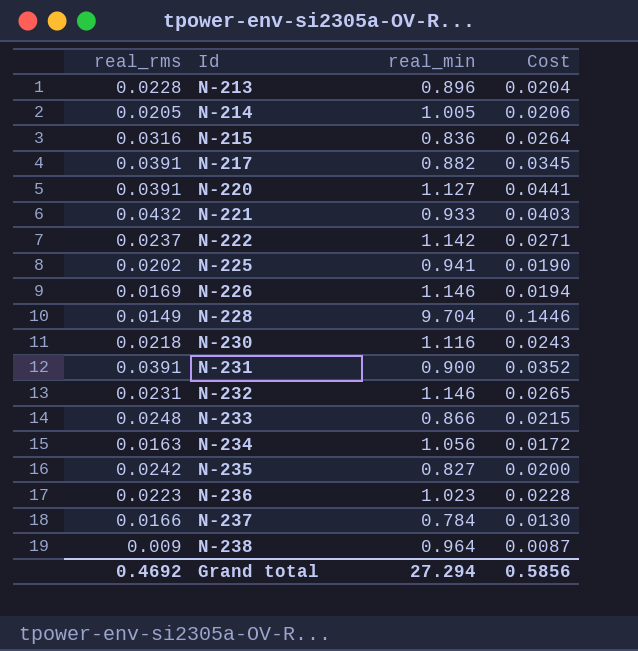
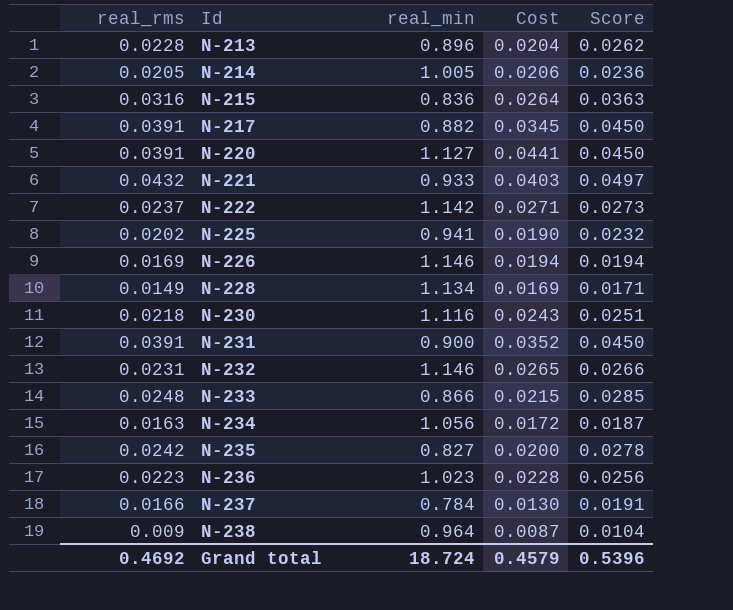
column Score | formula: none -> [real_rms] * 1.15
N-228 | real_min: 9.704 -> 1.134
N-228 | Cost: 0.1446 -> 0.0169
Grand total | real_min: 27.294 -> 18.724
Grand total | Cost: 0.5856 -> 0.4579

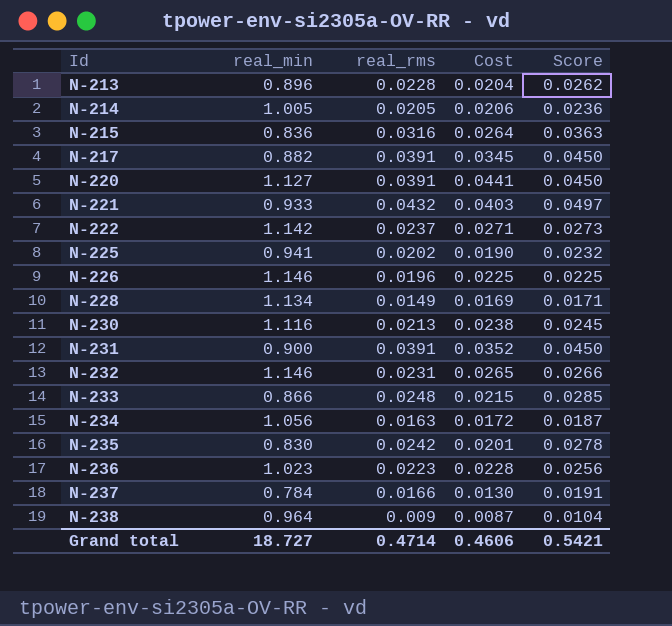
column real_rms | position: 1 -> 3
N-226 | real_rms: 0.0169 -> 0.0196
N-226 | Cost: 0.0194 -> 0.0225
N-226 | Score: 0.0194 -> 0.0225
N-230 | real_rms: 0.0218 -> 0.0213
N-230 | Cost: 0.0243 -> 0.0238
N-230 | Score: 0.0251 -> 0.0245
N-235 | real_min: 0.827 -> 0.830
N-235 | Cost: 0.0200 -> 0.0201
Grand total | real_min: 18.724 -> 18.727
Grand total | real_rms: 0.4692 -> 0.4714
Grand total | Cost: 0.4579 -> 0.4606
Grand total | Score: 0.5396 -> 0.5421

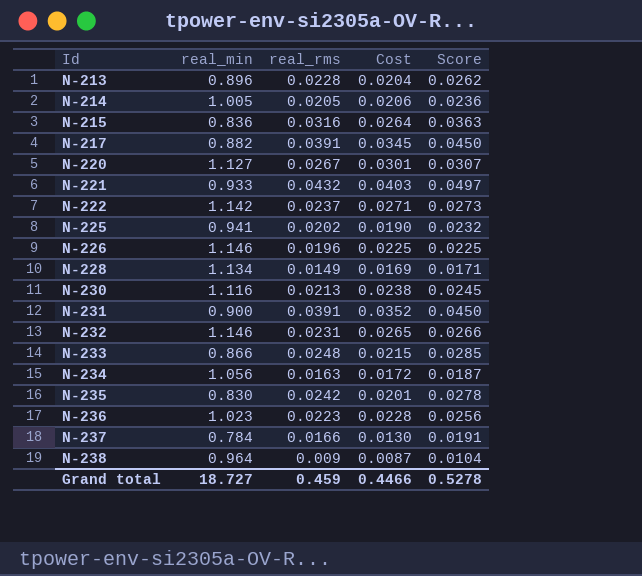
N-220 | real_rms: 0.0391 -> 0.0267
N-220 | Cost: 0.0441 -> 0.0301
N-220 | Score: 0.0450 -> 0.0307
Grand total | real_rms: 0.4714 -> 0.459
Grand total | Cost: 0.4606 -> 0.4466
Grand total | Score: 0.5421 -> 0.5278

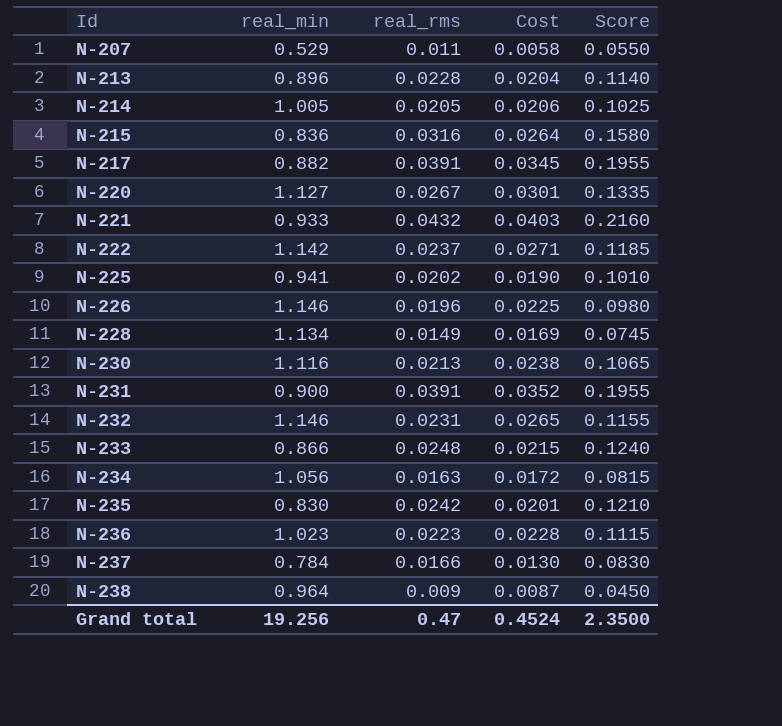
column Score | formula: [real_rms] * 1.15 -> [real_rms] * 5
row N-207: none -> 0.529 | 0.011 | 0.0058 | 0.0550
Grand total | real_min: 18.727 -> 19.256
Grand total | real_rms: 0.459 -> 0.47
Grand total | Cost: 0.4466 -> 0.4524
Grand total | Score: 0.5278 -> 2.3500

